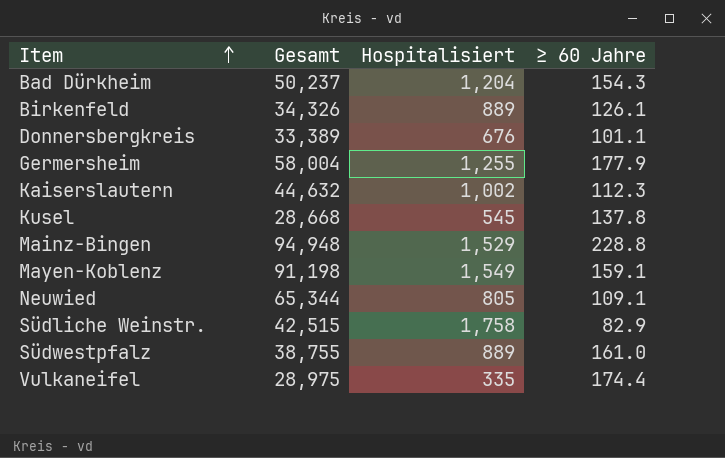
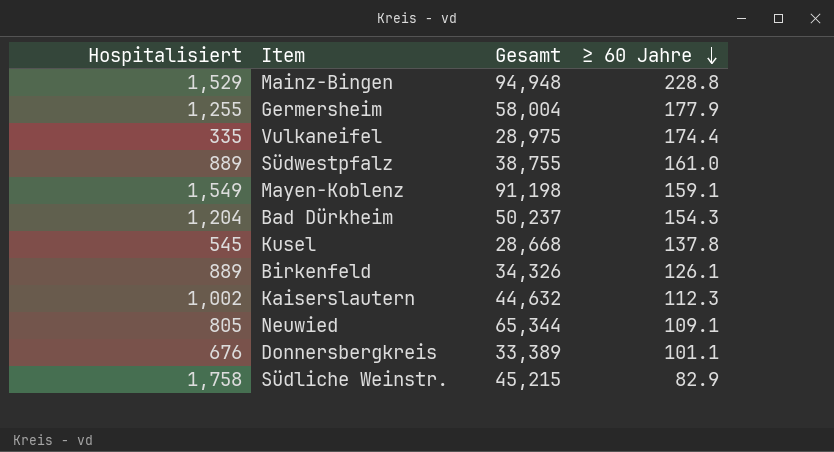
row order: Item ascending -> ≥ 60 Jahre descending
column Hospitalisiert | position: 3 -> 1
Südliche Weinstr. | Gesamt: 42,515 -> 45,215

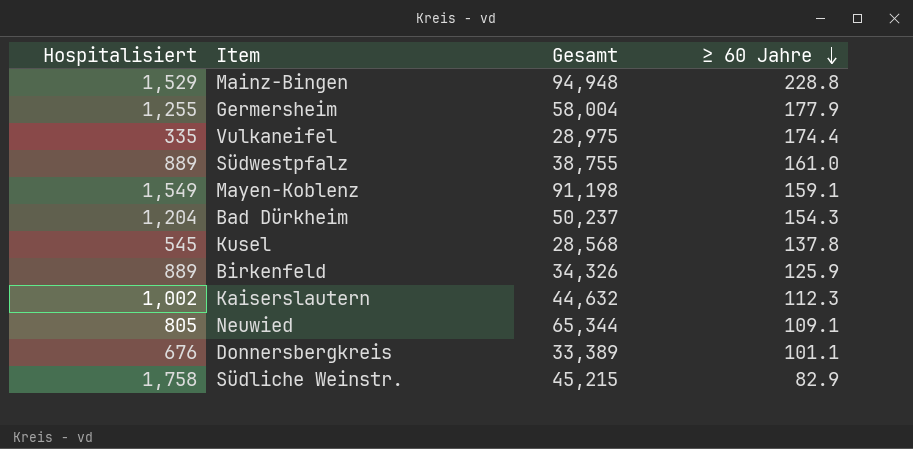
Kusel | Gesamt: 28,668 -> 28,568
Birkenfeld | ≥ 60 Jahre: 126.1 -> 125.9

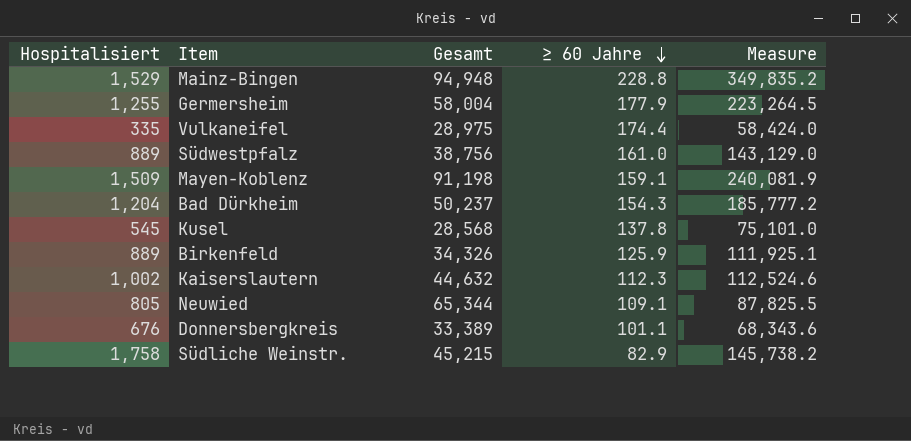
column Measure | formula: none -> [Hospitalisiert] * [≥ 60 Jahre]
Südwestpfalz | Gesamt: 38,755 -> 38,756
Mayen-Koblenz | Hospitalisiert: 1,549 -> 1,509

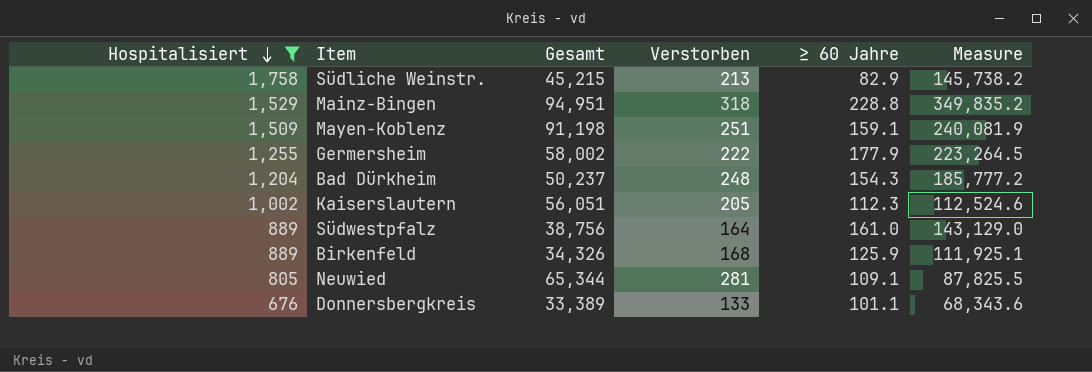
filter: none -> Hospitalisiert >= 676
row order: ≥ 60 Jahre descending -> Hospitalisiert descending
column Verstorben | position: none -> 4
Mainz-Bingen | Gesamt: 94,948 -> 94,951
Germersheim | Gesamt: 58,004 -> 58,002
Kaiserslautern | Gesamt: 44,632 -> 56,051

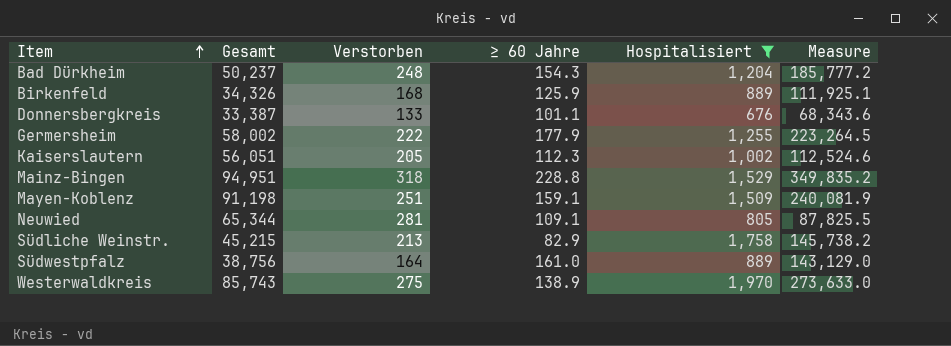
row order: Hospitalisiert descending -> Item ascending
column Hospitalisiert | position: 1 -> 5
Donnersbergkreis | Gesamt: 33,389 -> 33,387
row Westerwaldkreis: none -> 85,743 | 275 | 138.9 | 1,970 | 273,633.0

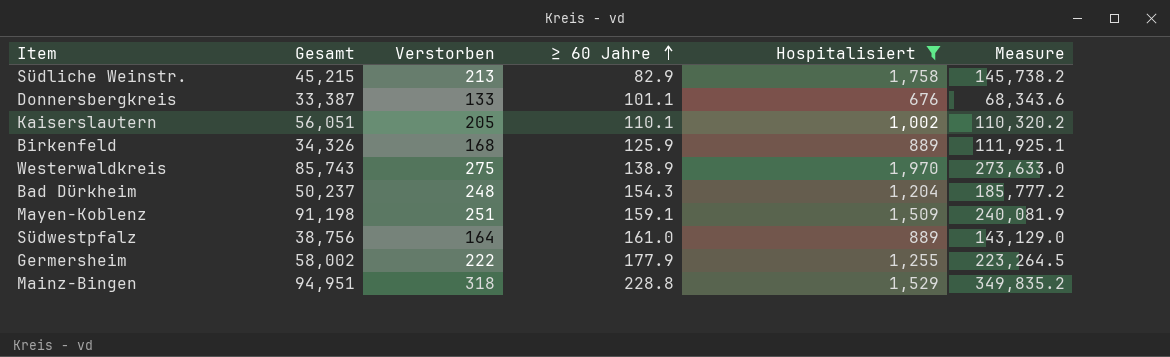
row order: Item ascending -> ≥ 60 Jahre ascending
row Neuwied: 65,344 | 281 | 109.1 | 805 | 87,825.5 -> none
Kaiserslautern | ≥ 60 Jahre: 112.3 -> 110.1
Kaiserslautern | Measure: 112,524.6 -> 110,320.2

